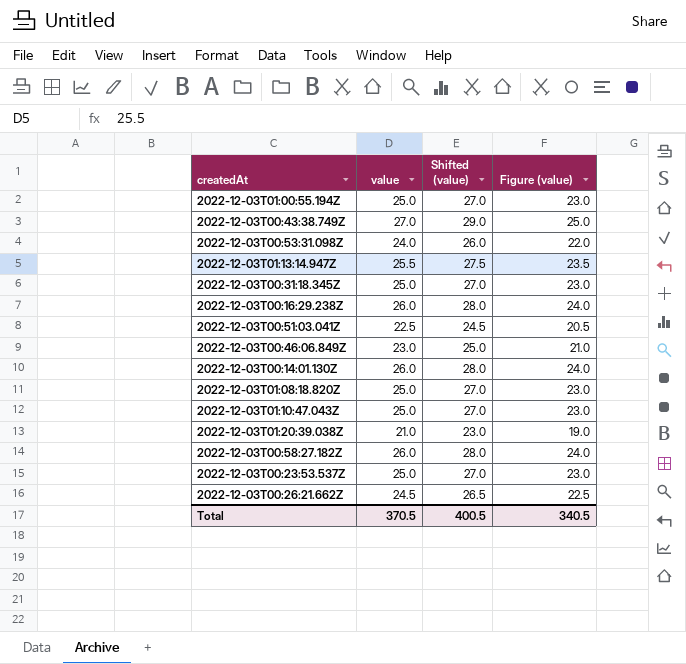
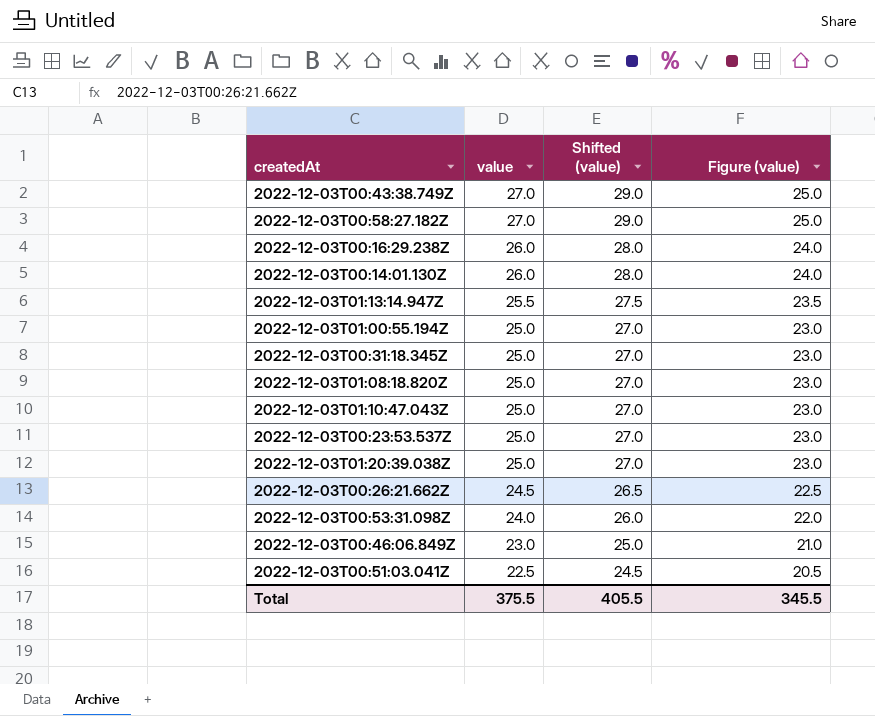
row order: none -> value descending
2022-12-03T00:58:27.182Z | value: 26.0 -> 27.0
2022-12-03T00:58:27.182Z | Shifted (value): 28.0 -> 29.0
2022-12-03T00:58:27.182Z | Figure (value): 24.0 -> 25.0
2022-12-03T01:20:39.038Z | value: 21.0 -> 25.0
2022-12-03T01:20:39.038Z | Shifted (value): 23.0 -> 27.0
2022-12-03T01:20:39.038Z | Figure (value): 19.0 -> 23.0
Total | value: 370.5 -> 375.5
Total | Shifted (value): 400.5 -> 405.5
Total | Figure (value): 340.5 -> 345.5

